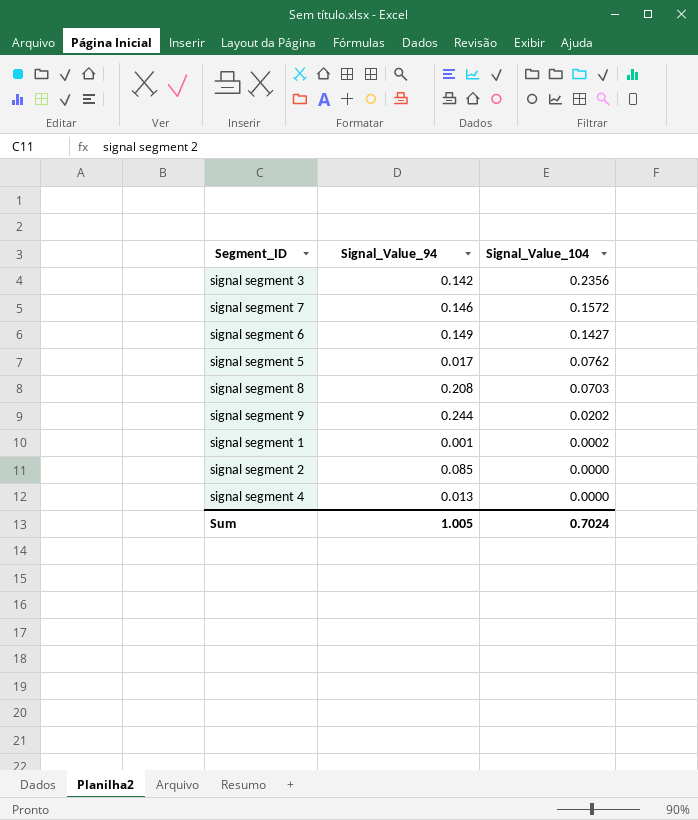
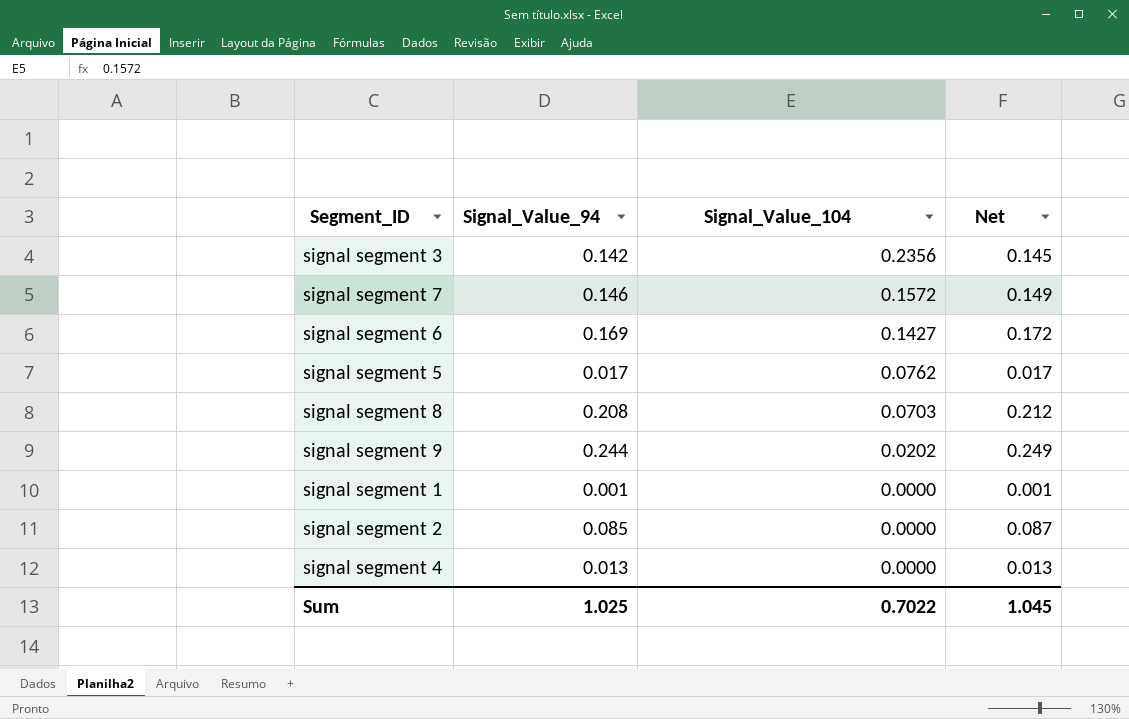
column Net | formula: none -> [Signal_Value_94] * 1.02
signal segment 6 | Signal_Value_94: 0.149 -> 0.169
signal segment 1 | Signal_Value_104: 0.0002 -> 0.0000
Sum | Signal_Value_94: 1.005 -> 1.025
Sum | Signal_Value_104: 0.7024 -> 0.7022

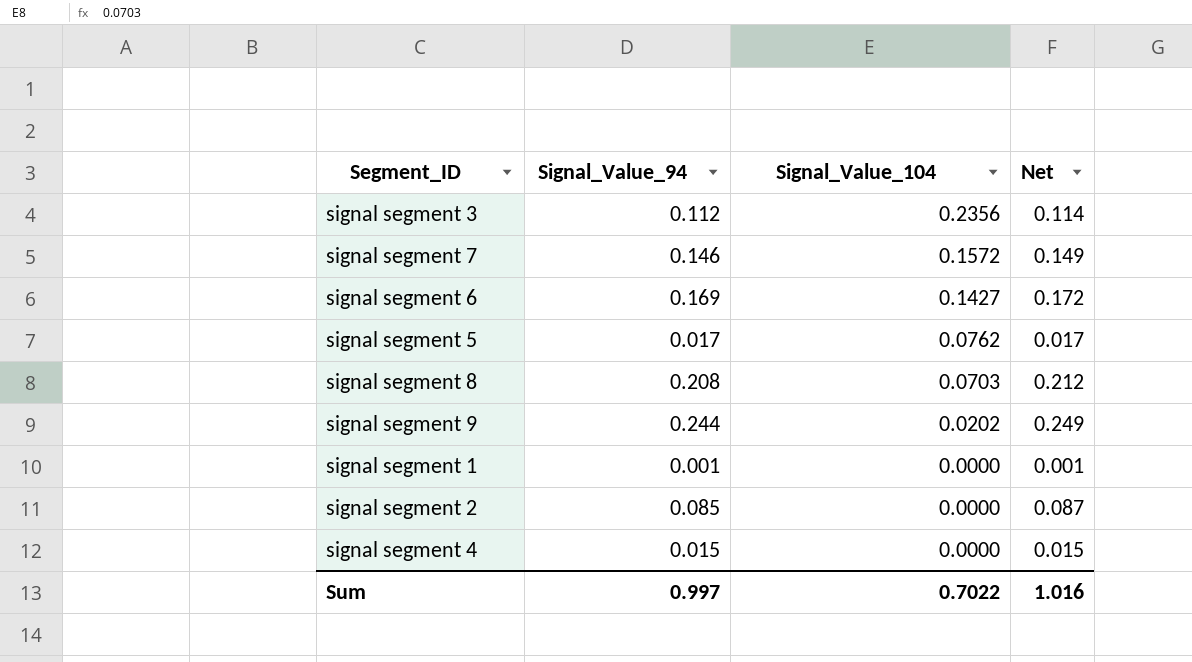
signal segment 3 | Signal_Value_94: 0.142 -> 0.112
signal segment 3 | Net: 0.145 -> 0.114
signal segment 4 | Signal_Value_94: 0.013 -> 0.015
signal segment 4 | Net: 0.013 -> 0.015
Sum | Signal_Value_94: 1.025 -> 0.997
Sum | Net: 1.045 -> 1.016

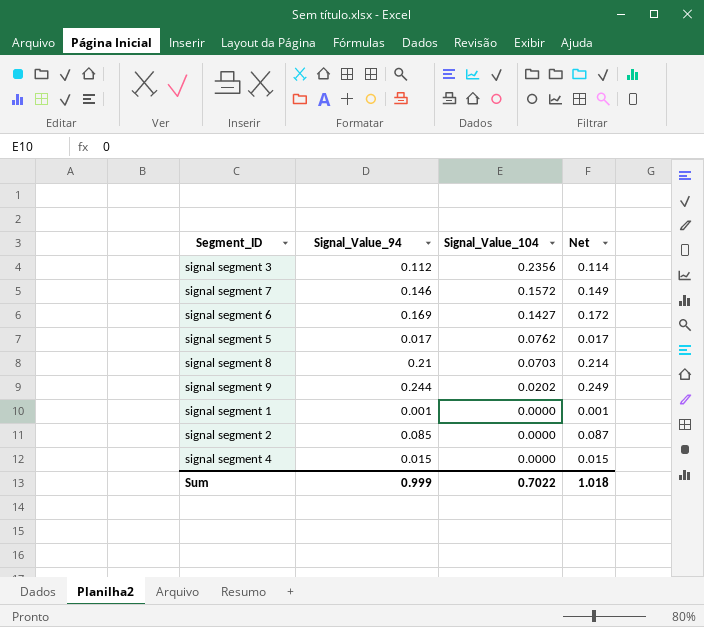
signal segment 8 | Signal_Value_94: 0.208 -> 0.21
signal segment 8 | Net: 0.212 -> 0.214
Sum | Signal_Value_94: 0.997 -> 0.999
Sum | Net: 1.016 -> 1.018

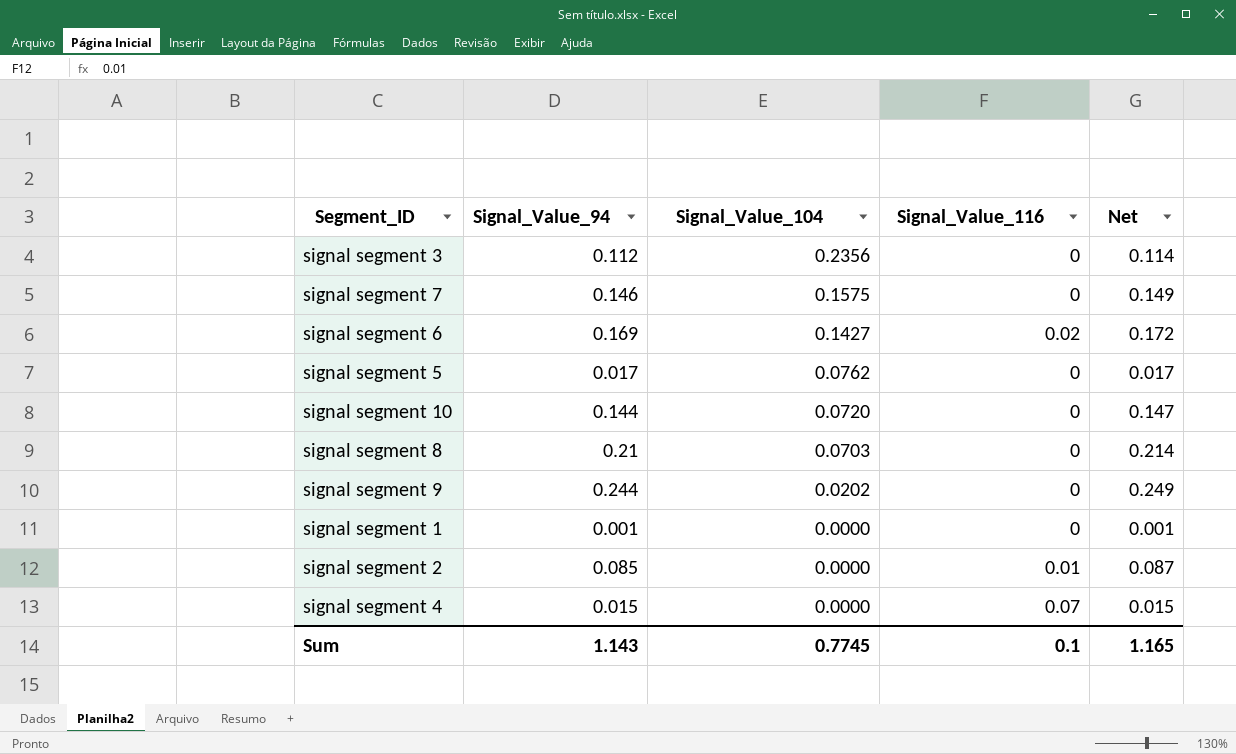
column Signal_Value_116 | position: none -> 4
signal segment 7 | Signal_Value_104: 0.1572 -> 0.1575
row signal segment 10: none -> 0.144 | 0.0720 | 0 | 0.147
Sum | Signal_Value_94: 0.999 -> 1.143
Sum | Signal_Value_104: 0.7022 -> 0.7745
Sum | Net: 1.018 -> 1.165

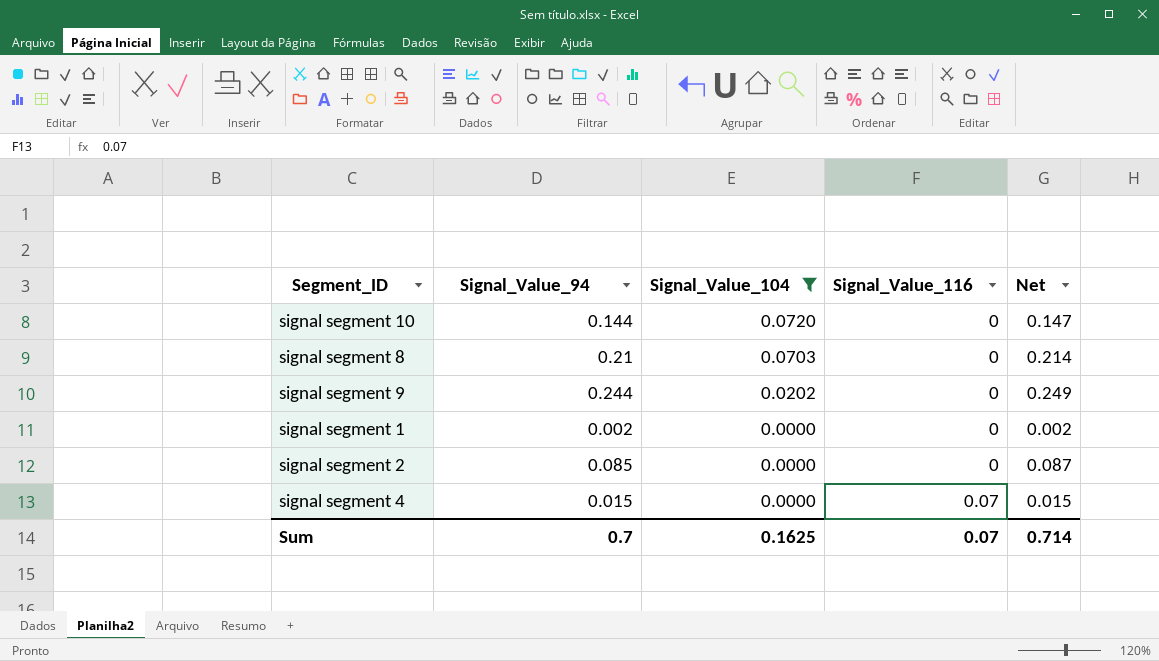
filter: none -> Signal_Value_104 <= 0.0720
signal segment 1 | Signal_Value_94: 0.001 -> 0.002
signal segment 1 | Net: 0.001 -> 0.002
signal segment 2 | Signal_Value_116: 0.01 -> 0
Sum | Signal_Value_94: 1.143 -> 0.7
Sum | Signal_Value_104: 0.7745 -> 0.1625
Sum | Signal_Value_116: 0.1 -> 0.07
Sum | Net: 1.165 -> 0.714

